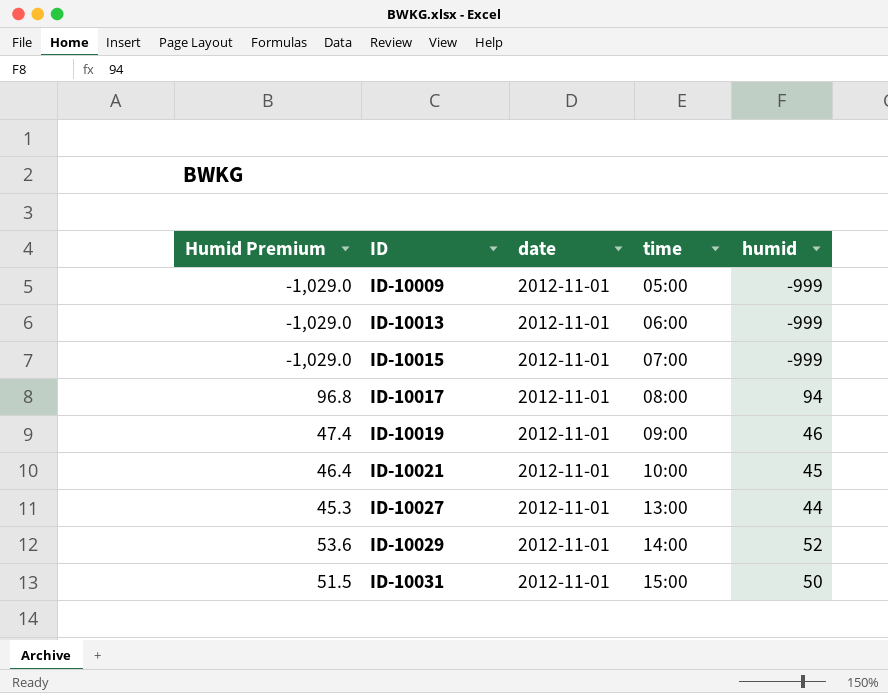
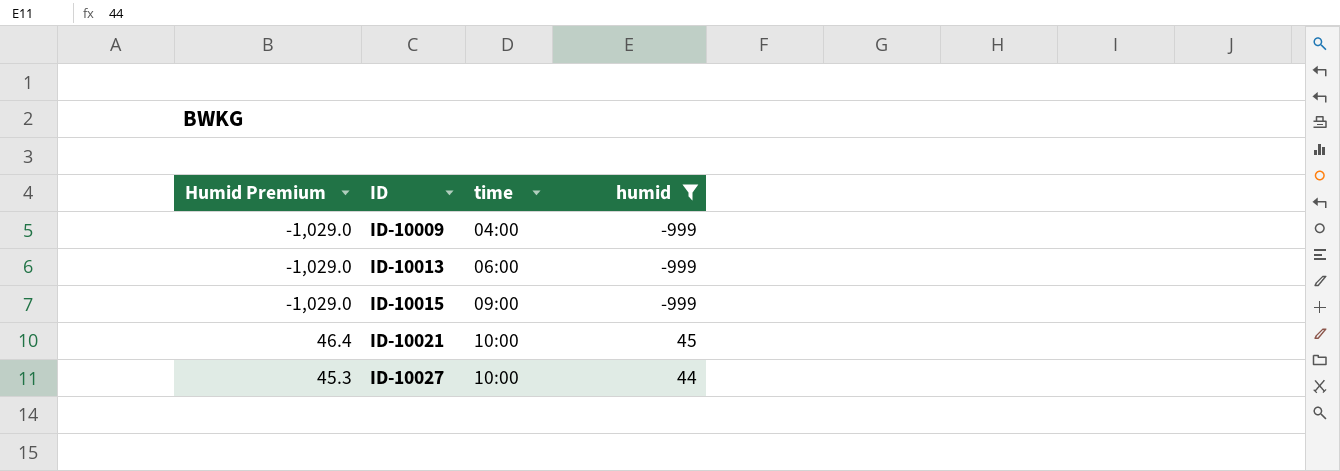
filter: none -> humid <= 45
column date | position: 3 -> none
ID-10009 | time: 05:00 -> 04:00
ID-10015 | time: 07:00 -> 09:00
ID-10027 | time: 13:00 -> 10:00

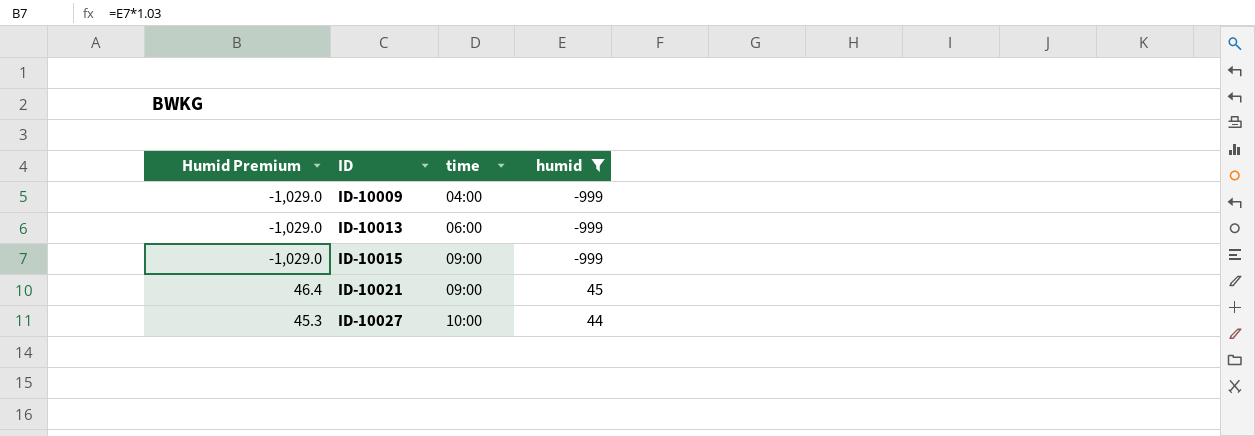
ID-10021 | time: 10:00 -> 09:00

